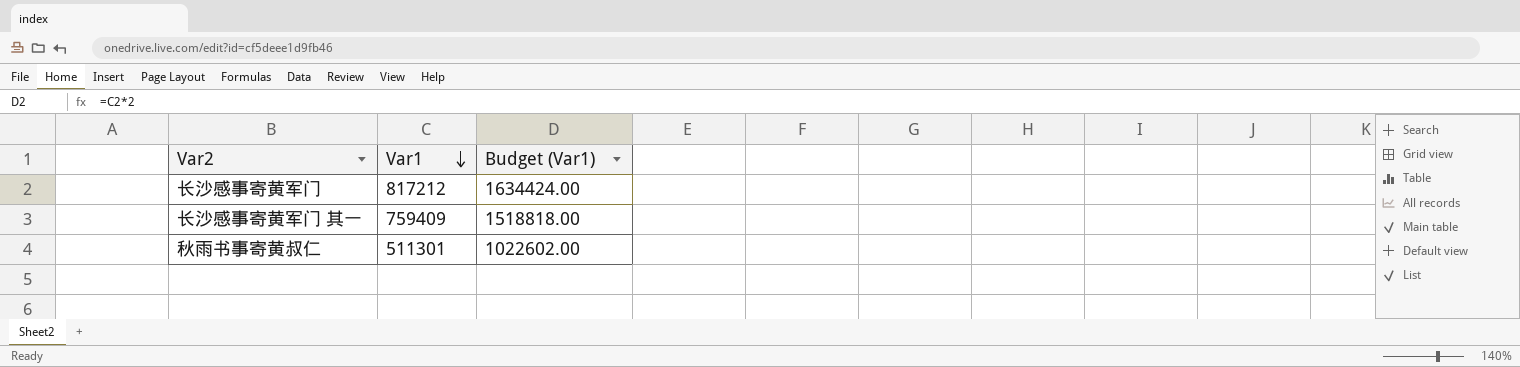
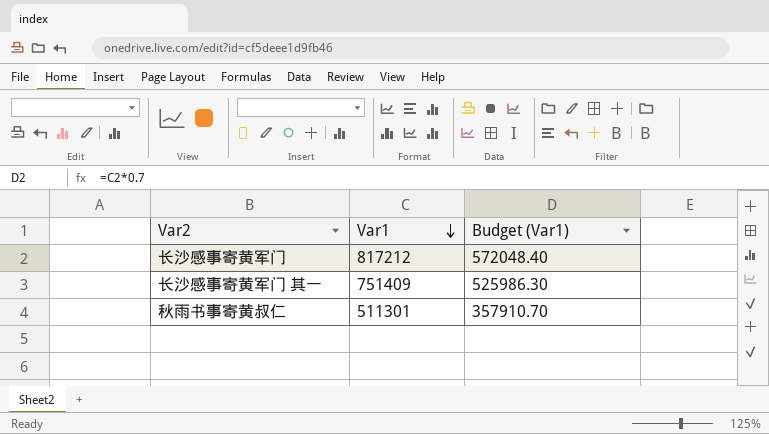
column Budget (Var1) | formula: [Var1] * 2 -> [Var1] * 0.7
长沙感事寄黄军门 其一 | Var1: 759409 -> 751409

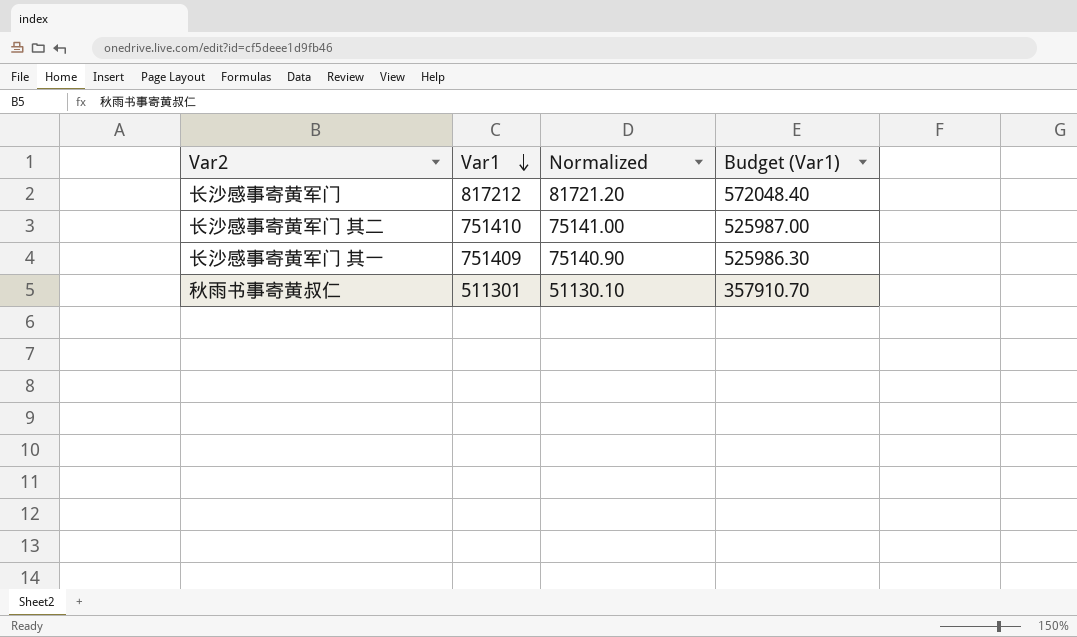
column Normalized | formula: none -> [Var1] * 0.1
row 长沙感事寄黄军门 其二: none -> 751410 | 75141.00 | 525987.00

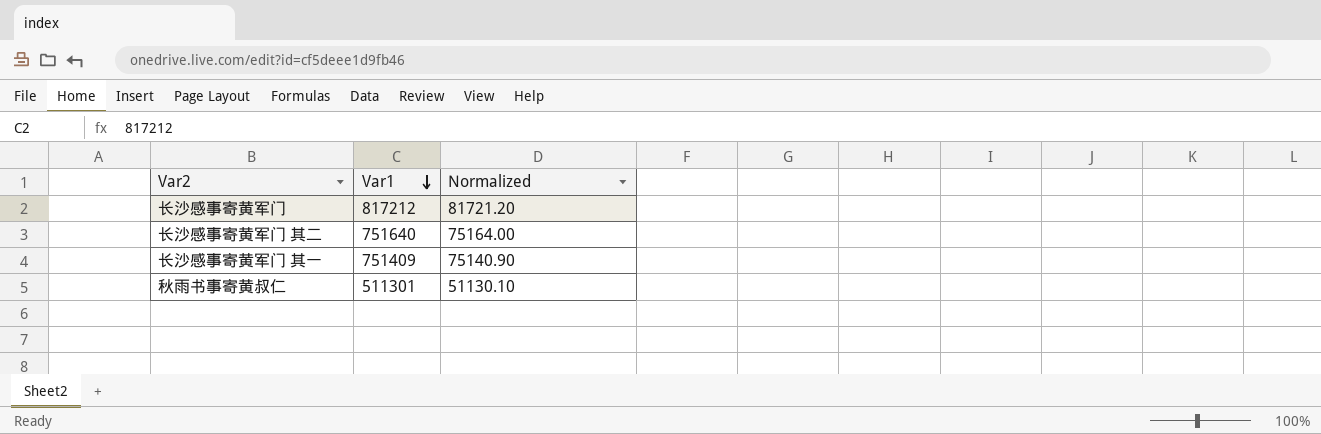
column Budget (Var1) | formula: [Var1] * 0.7 -> none
长沙感事寄黄军门 其二 | Var1: 751410 -> 751640
长沙感事寄黄军门 其二 | Normalized: 75141.00 -> 75164.00

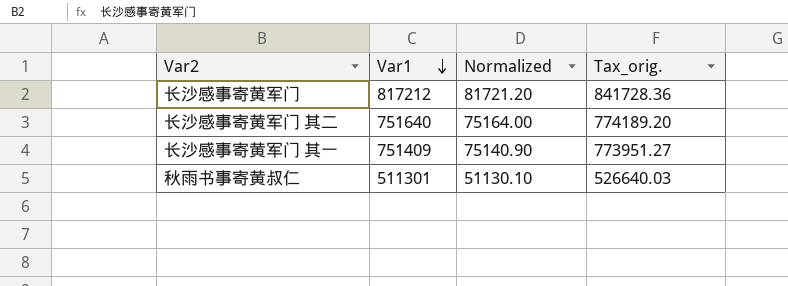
column Tax_orig. | formula: none -> [Var1] * 1.03

